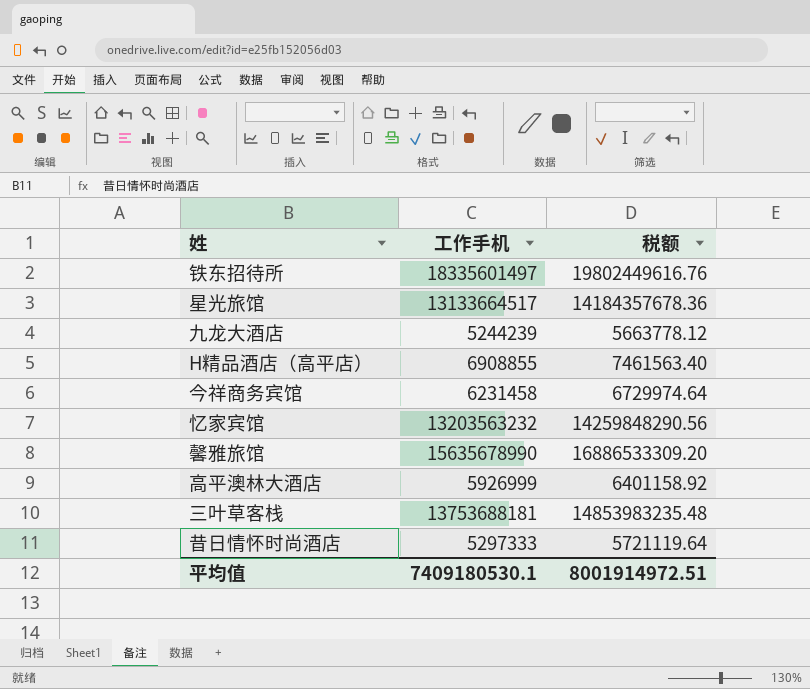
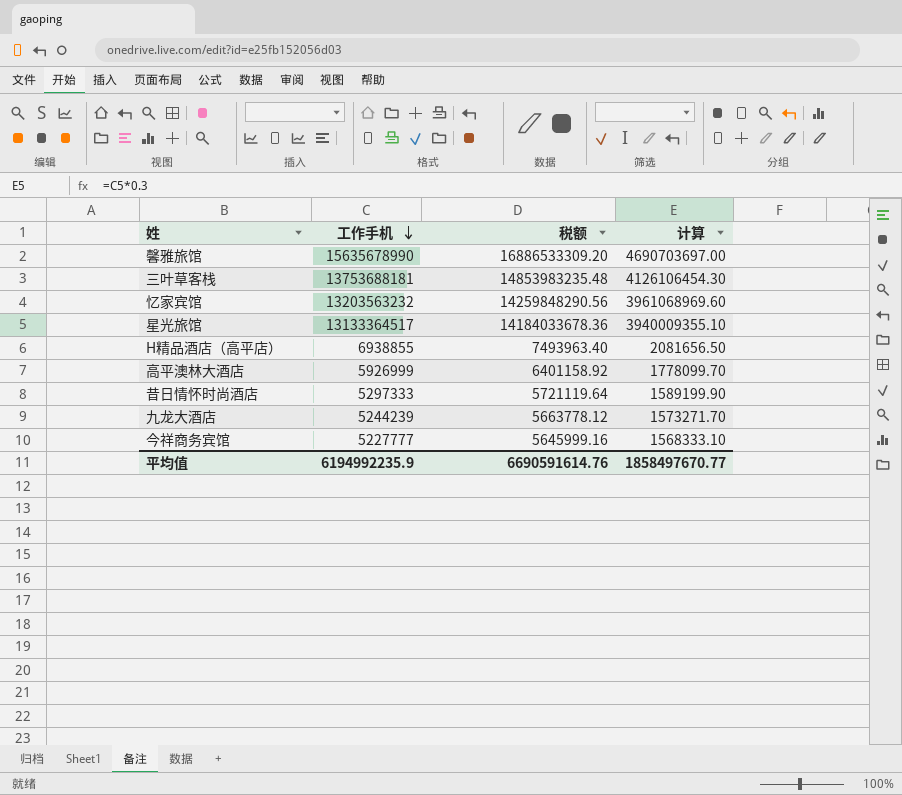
row order: none -> 工作手机 descending
column 计算 | formula: none -> [工作手机] * 0.3
row 铁东招待所: 18335601497 | 19802449616.76 -> none
星光旅馆 | 工作手机: 13133664517 -> 13133364517
星光旅馆 | 税额: 14184357678.36 -> 14184033678.36
H精品酒店（高平店） | 工作手机: 6908855 -> 6938855
H精品酒店（高平店） | 税额: 7461563.40 -> 7493963.40
今祥商务宾馆 | 工作手机: 6231458 -> 5227777
今祥商务宾馆 | 税额: 6729974.64 -> 5645999.16
平均值 | 工作手机: 7409180530.1 -> 6194992235.9
平均值 | 税额: 8001914972.51 -> 6690591614.76

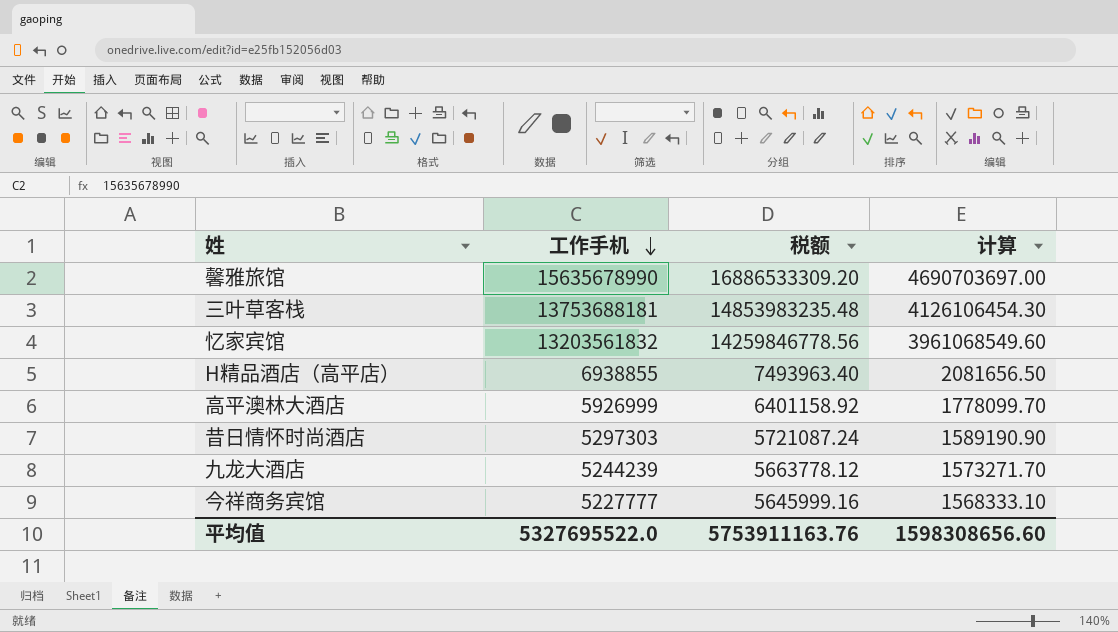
row 星光旅馆: 13133364517 | 14184033678.36 | 3940009355.10 -> none
忆家宾馆 | 工作手机: 13203563232 -> 13203561832
忆家宾馆 | 税额: 14259848290.56 -> 14259846778.56
忆家宾馆 | 计算: 3961068969.60 -> 3961068549.60
昔日情怀时尚酒店 | 工作手机: 5297333 -> 5297303
昔日情怀时尚酒店 | 税额: 5721119.64 -> 5721087.24
昔日情怀时尚酒店 | 计算: 1589199.90 -> 1589190.90
平均值 | 工作手机: 6194992235.9 -> 5327695522.0
平均值 | 税额: 6690591614.76 -> 5753911163.76
平均值 | 计算: 1858497670.77 -> 1598308656.60

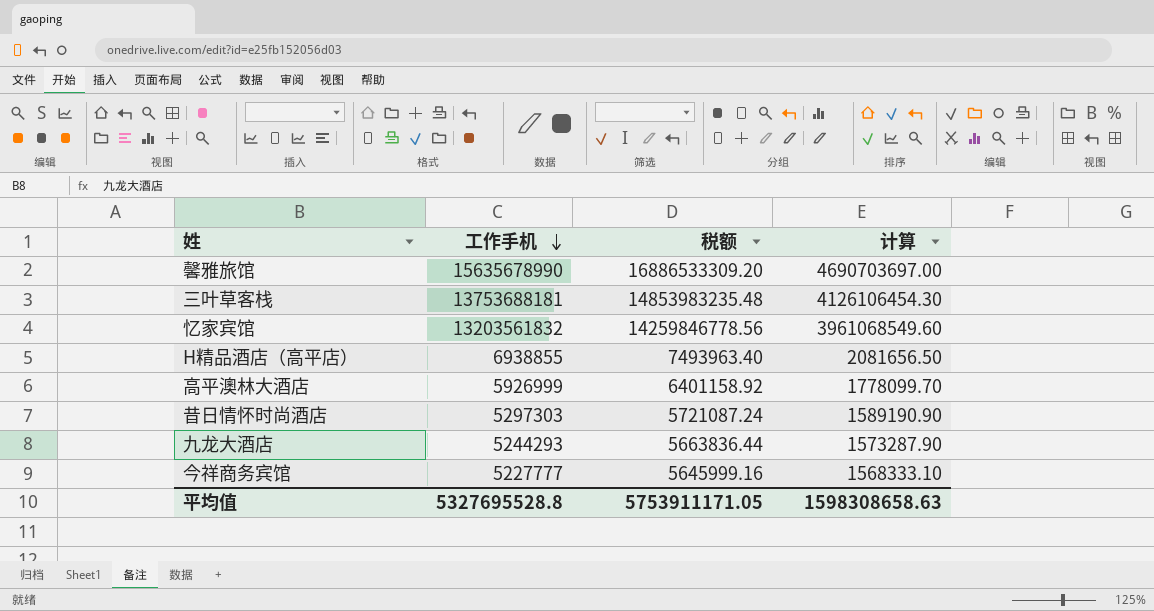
九龙大酒店 | 工作手机: 5244239 -> 5244293
九龙大酒店 | 税额: 5663778.12 -> 5663836.44
九龙大酒店 | 计算: 1573271.70 -> 1573287.90
平均值 | 工作手机: 5327695522.0 -> 5327695528.8
平均值 | 税额: 5753911163.76 -> 5753911171.05
平均值 | 计算: 1598308656.60 -> 1598308658.63

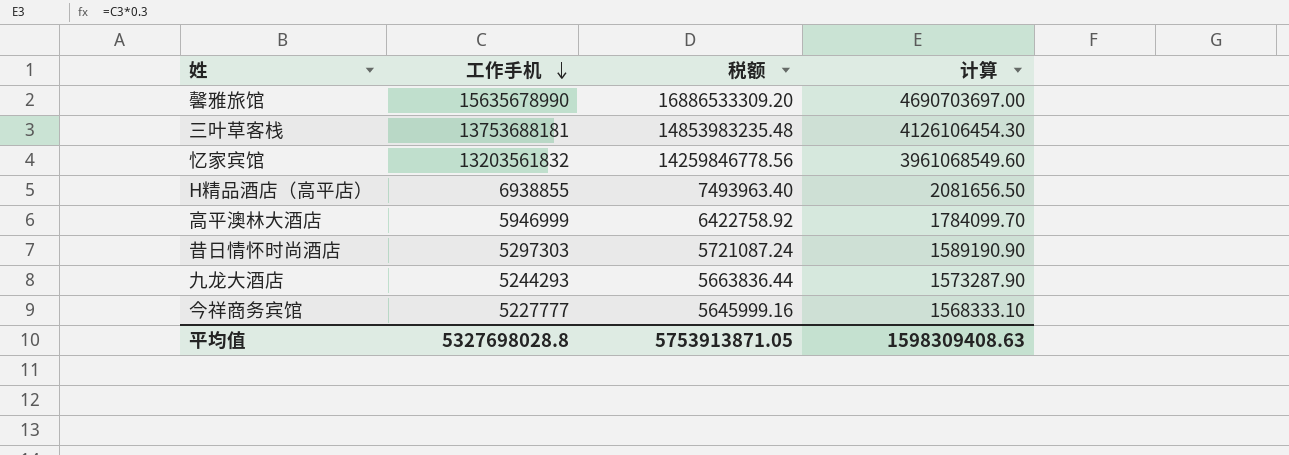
高平澳林大酒店 | 工作手机: 5926999 -> 5946999
高平澳林大酒店 | 税额: 6401158.92 -> 6422758.92
高平澳林大酒店 | 计算: 1778099.70 -> 1784099.70
平均值 | 工作手机: 5327695528.8 -> 5327698028.8
平均值 | 税额: 5753911171.05 -> 5753913871.05
平均值 | 计算: 1598308658.63 -> 1598309408.63

